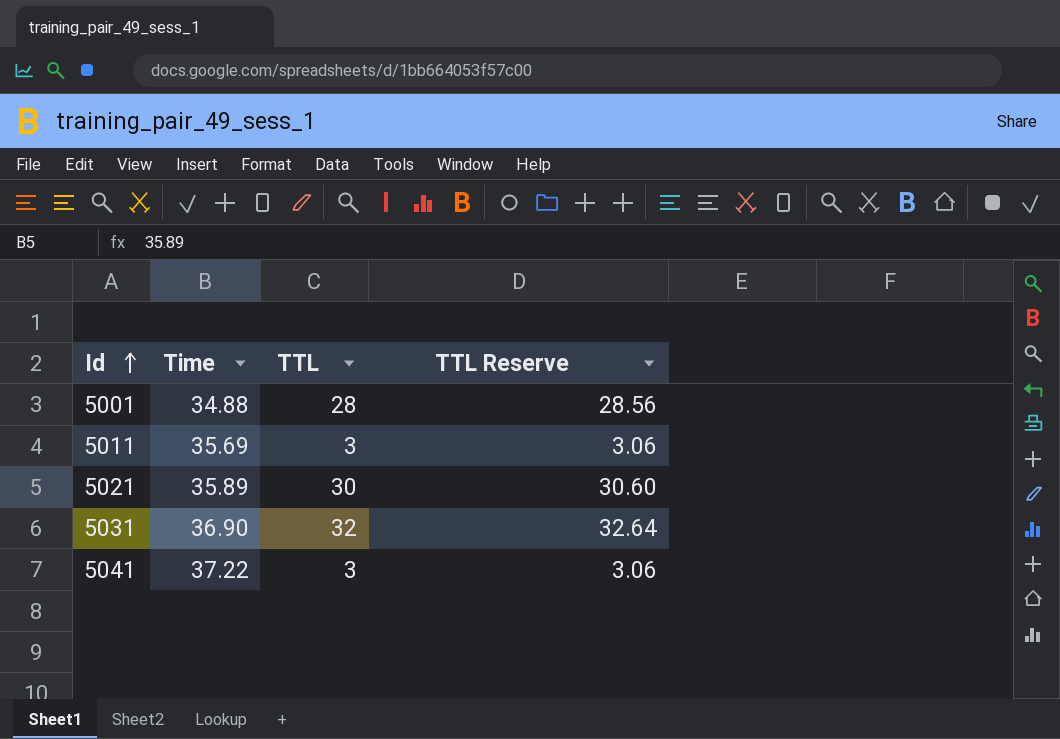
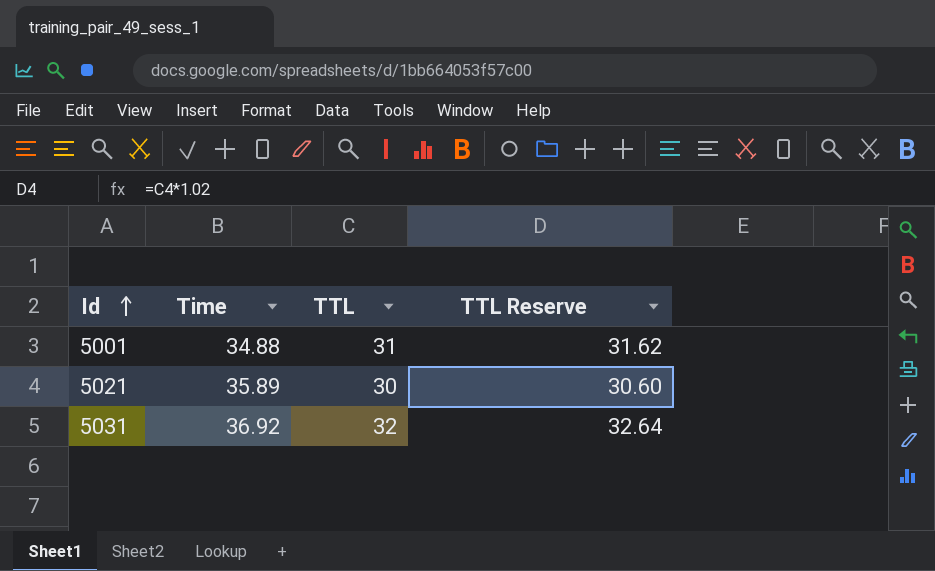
row 5011: 35.69 | 3 | 3.06 -> none
row 5041: 37.22 | 3 | 3.06 -> none
5001 | TTL: 28 -> 31
5001 | TTL Reserve: 28.56 -> 31.62
5031 | Time: 36.90 -> 36.92

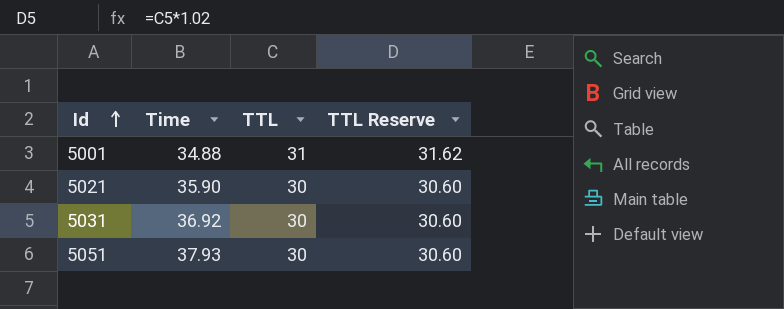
5021 | Time: 35.89 -> 35.90
5031 | TTL: 32 -> 30
5031 | TTL Reserve: 32.64 -> 30.60
row 5051: none -> 37.93 | 30 | 30.60

